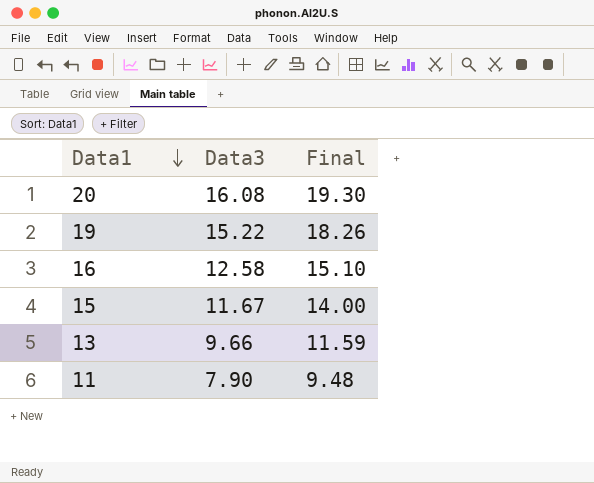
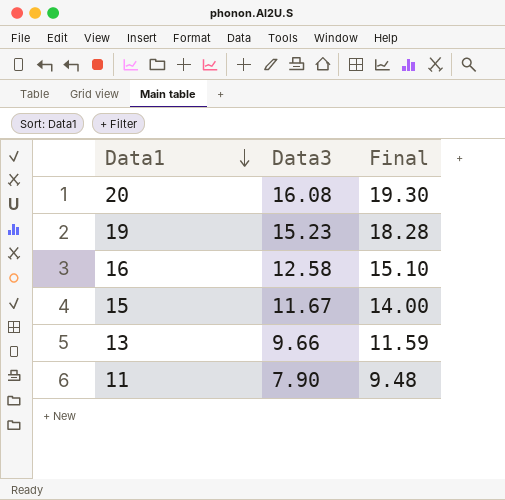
19 | Data3: 15.22 -> 15.23
19 | Final: 18.26 -> 18.28

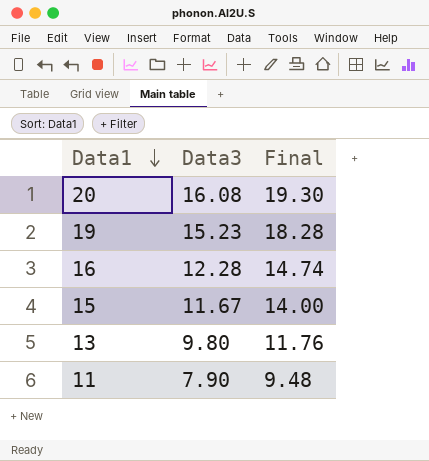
16 | Data3: 12.58 -> 12.28
16 | Final: 15.10 -> 14.74
13 | Data3: 9.66 -> 9.80
13 | Final: 11.59 -> 11.76

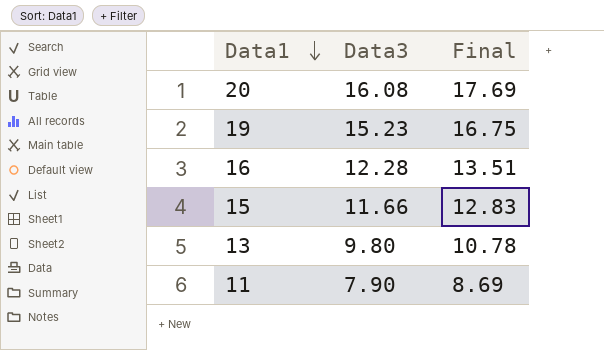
column Final | formula: [Data3] * 1.2 -> [Data3] * 1.1
15 | Data3: 11.67 -> 11.66

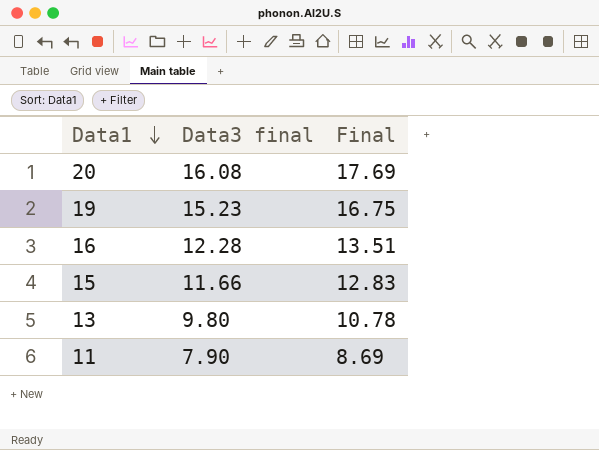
column name: Data3 -> Data3 final

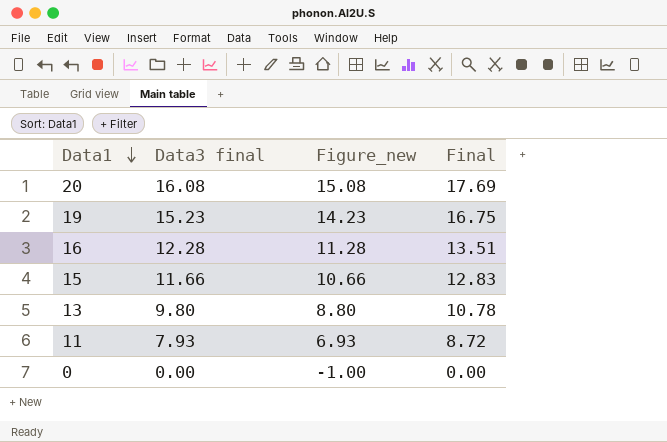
column Figure_new | formula: none -> [Data3 final] - 1
11 | Data3 final: 7.90 -> 7.93
11 | Final: 8.69 -> 8.72
row 0: none -> 0.00 | -1.00 | 0.00

